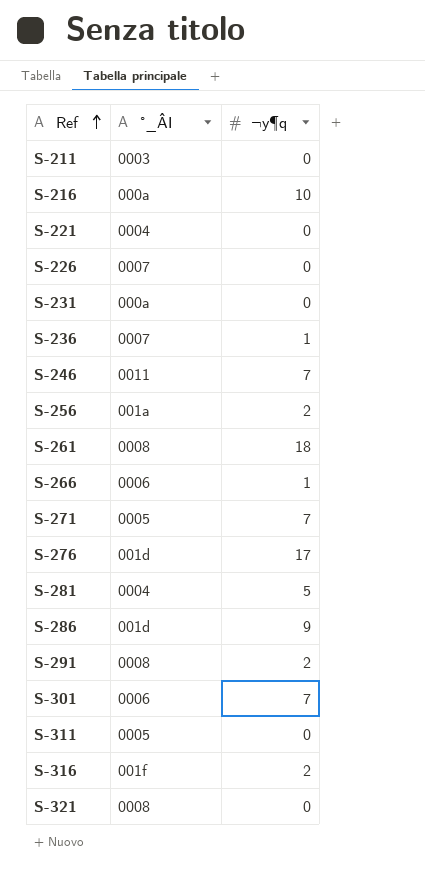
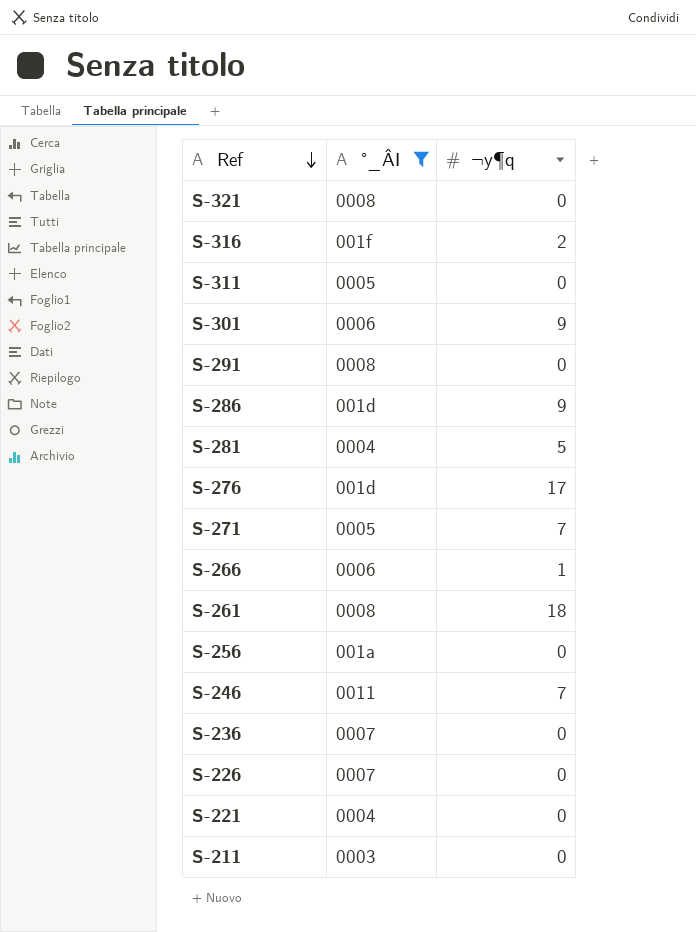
filter: none -> °_ÂI != 000a
row order: Ref ascending -> Ref descending
S-301 | ¬y¶q: 7 -> 9
S-291 | ¬y¶q: 2 -> 0
S-256 | ¬y¶q: 2 -> 0
S-236 | ¬y¶q: 1 -> 0

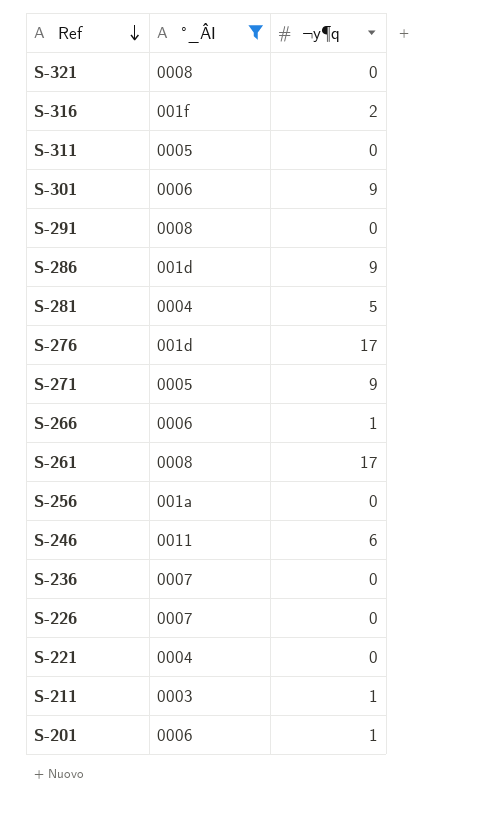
S-271 | ¬y¶q: 7 -> 9
S-261 | ¬y¶q: 18 -> 17
S-246 | ¬y¶q: 7 -> 6
S-211 | ¬y¶q: 0 -> 1
row S-201: none -> 0006 | 1

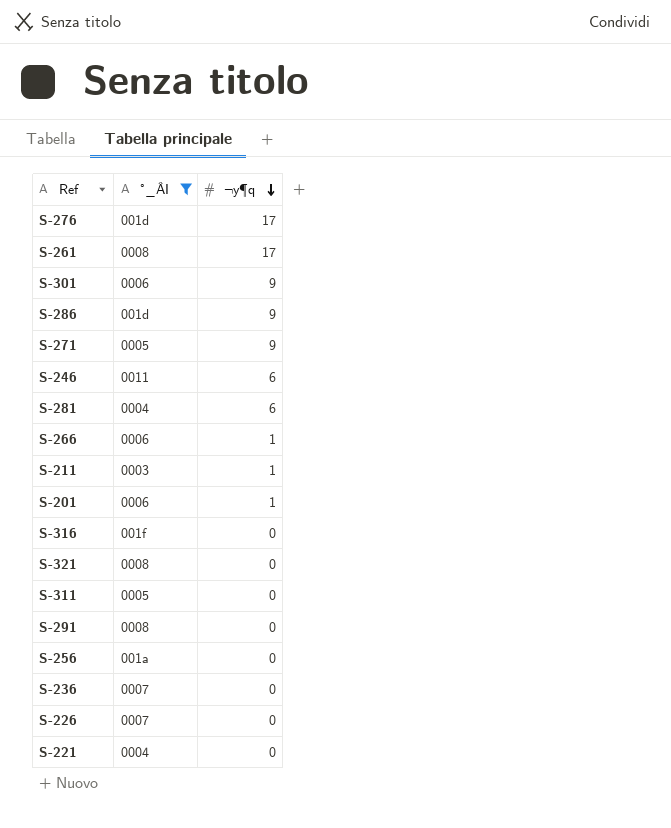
row order: Ref descending -> ¬y¶q descending
S-281 | ¬y¶q: 5 -> 6
S-316 | ¬y¶q: 2 -> 0

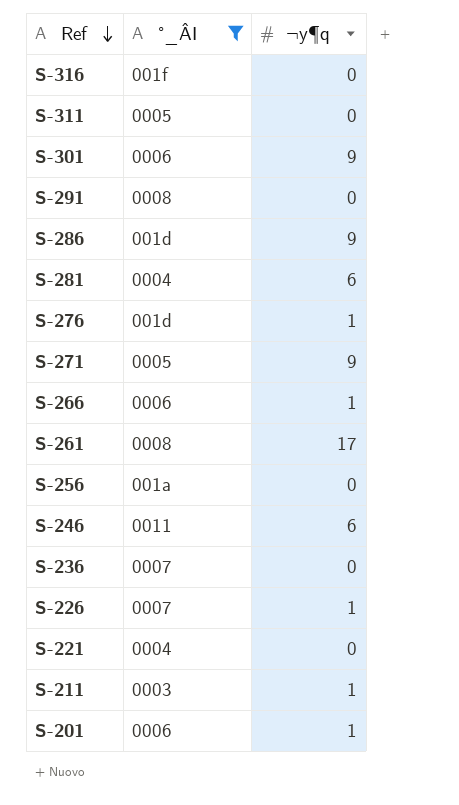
row order: ¬y¶q descending -> Ref descending
row S-321: 0008 | 0 -> none
S-276 | ¬y¶q: 17 -> 1
S-226 | ¬y¶q: 0 -> 1

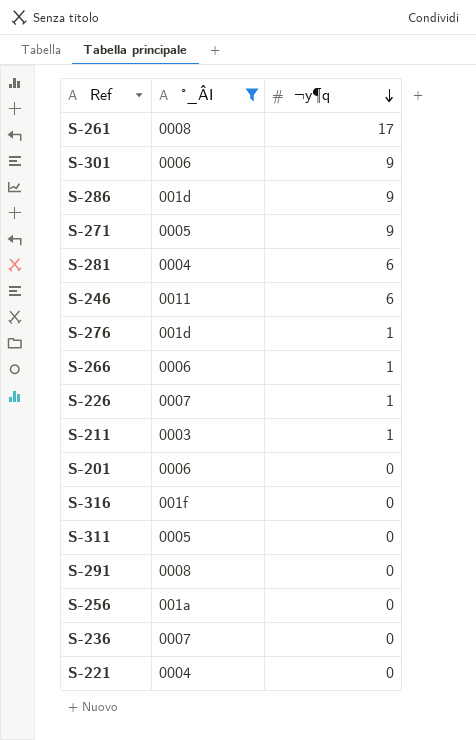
row order: Ref descending -> ¬y¶q descending
S-201 | ¬y¶q: 1 -> 0

